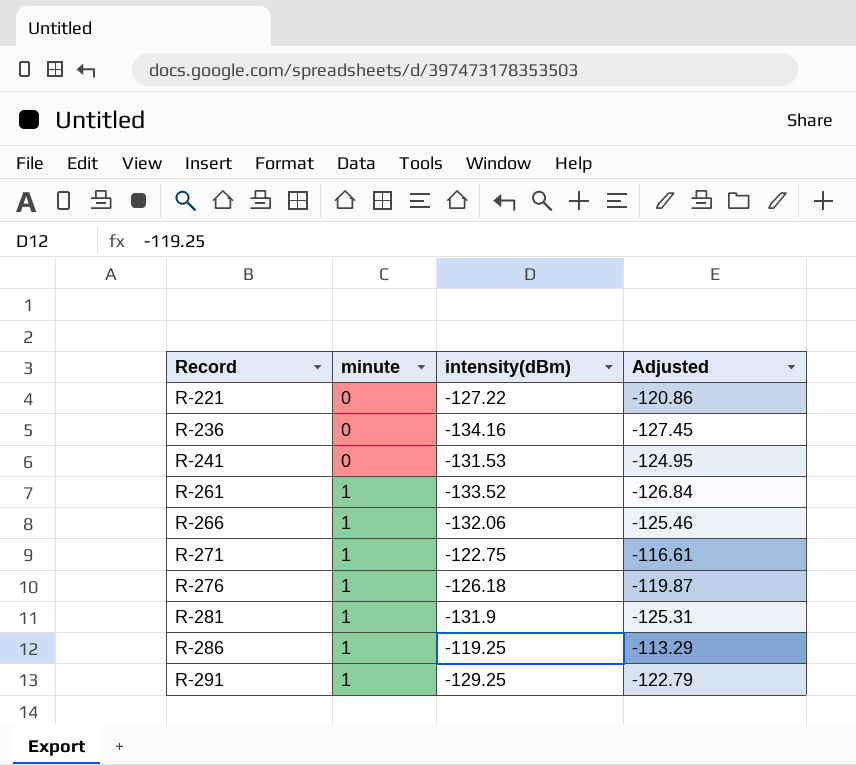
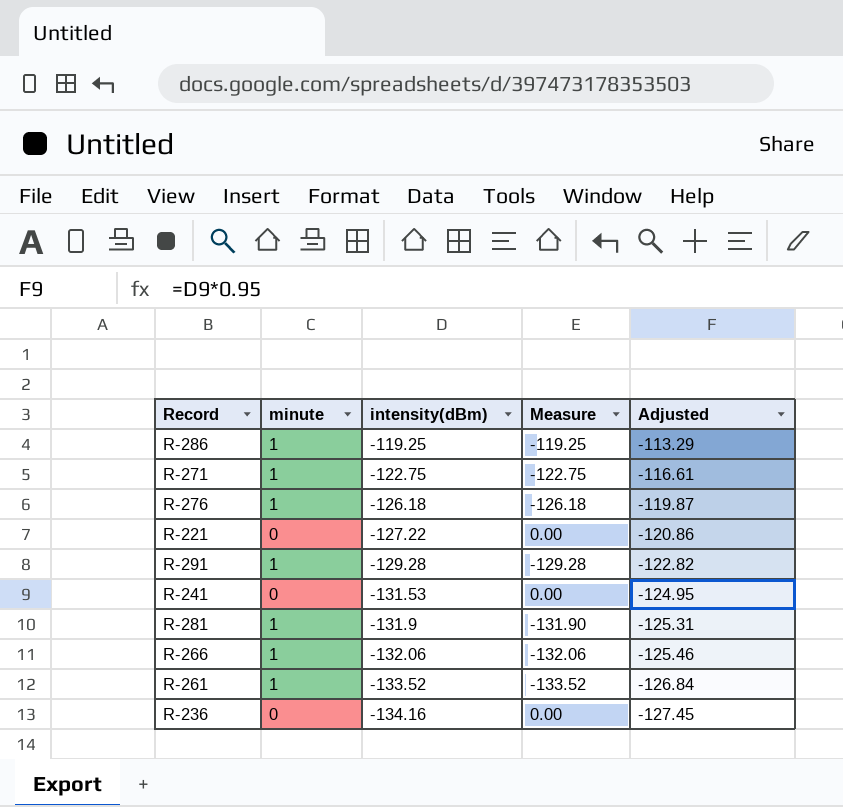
row order: Record ascending -> intensity(dBm) descending
column Measure | formula: none -> [minute] * [intensity(dBm)]
R-291 | intensity(dBm): -129.25 -> -129.28
R-291 | Adjusted: -122.79 -> -122.82

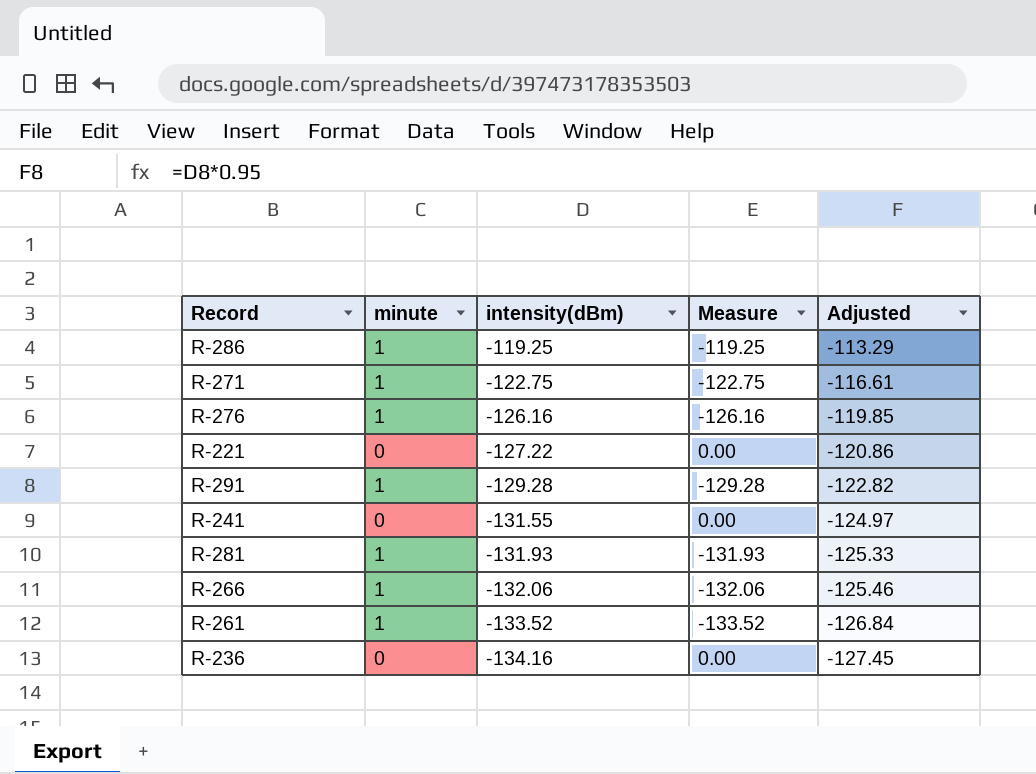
R-276 | intensity(dBm): -126.18 -> -126.16
R-276 | Measure: -126.18 -> -126.16
R-276 | Adjusted: -119.87 -> -119.85
R-241 | intensity(dBm): -131.53 -> -131.55
R-241 | Adjusted: -124.95 -> -124.97
R-281 | intensity(dBm): -131.9 -> -131.93
R-281 | Measure: -131.90 -> -131.93
R-281 | Adjusted: -125.31 -> -125.33

